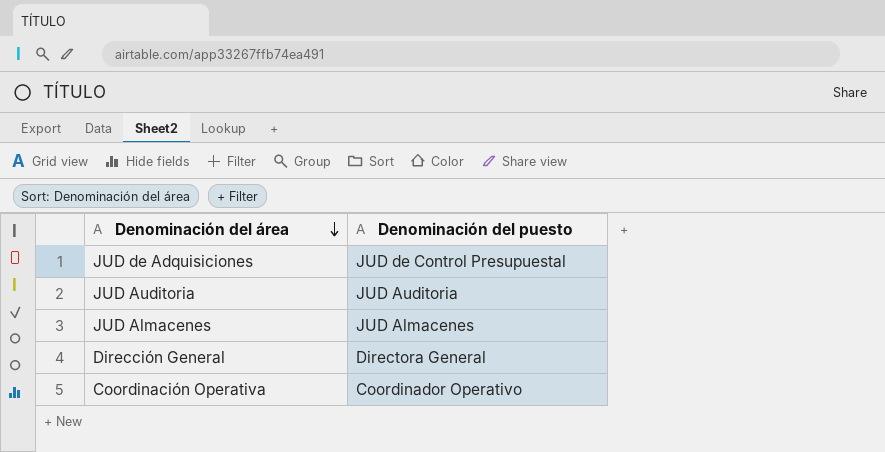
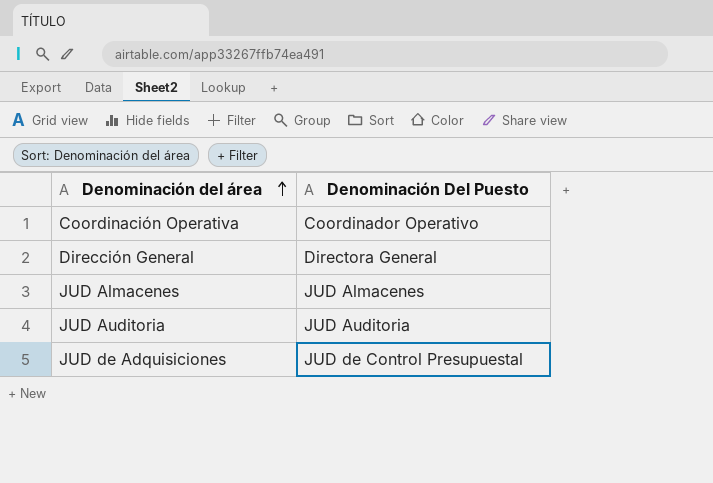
row order: Denominación del área descending -> Denominación del área ascending
column name: Denominación del puesto -> Denominación Del Puesto

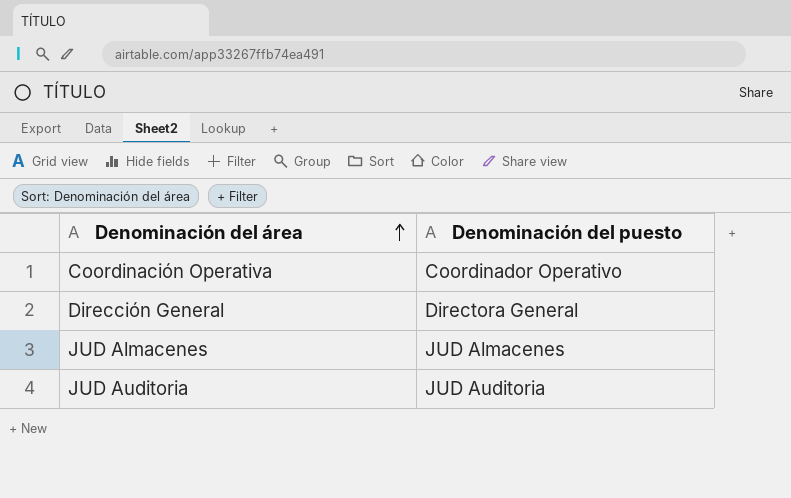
column name: Denominación Del Puesto -> Denominación del puesto
row JUD de Adquisiciones: JUD de Control Presupuestal -> none

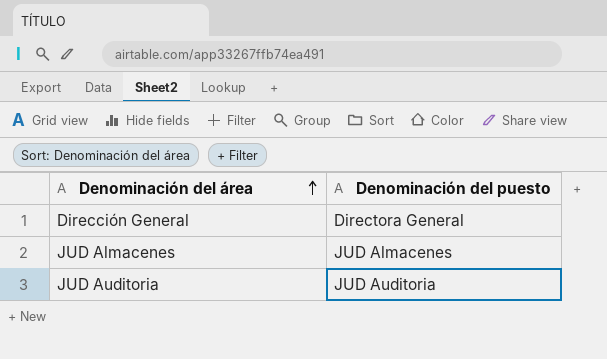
row Coordinación Operativa: Coordinador Operativo -> none

